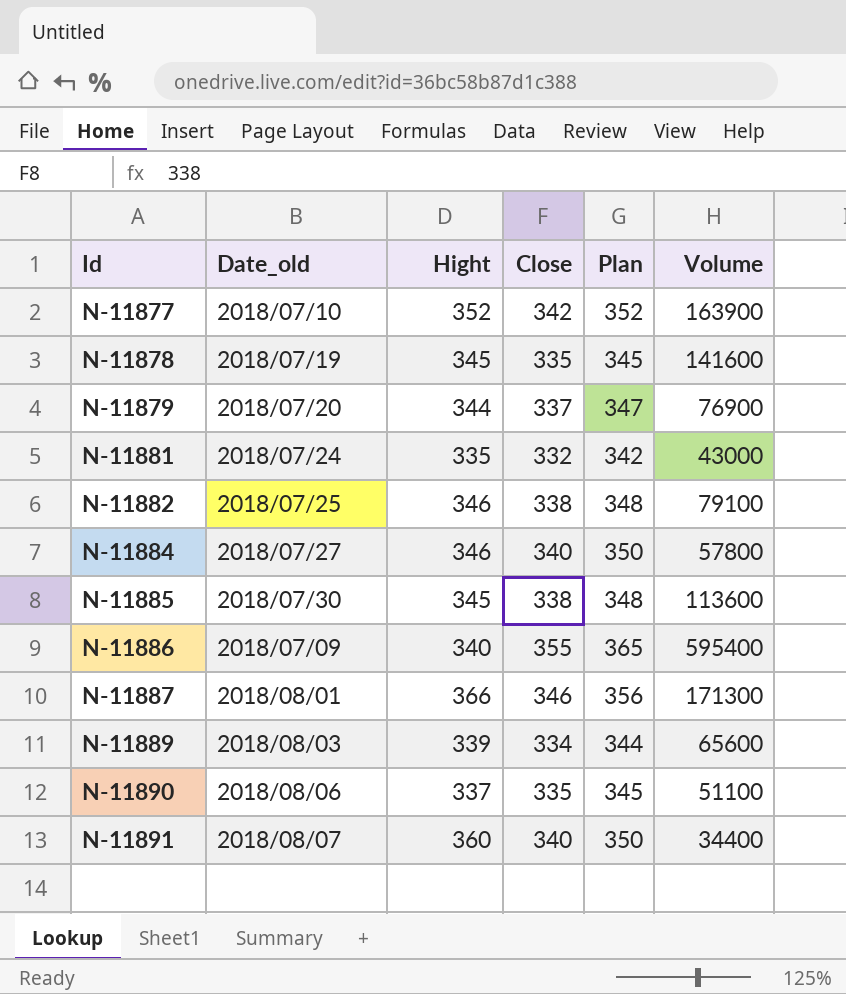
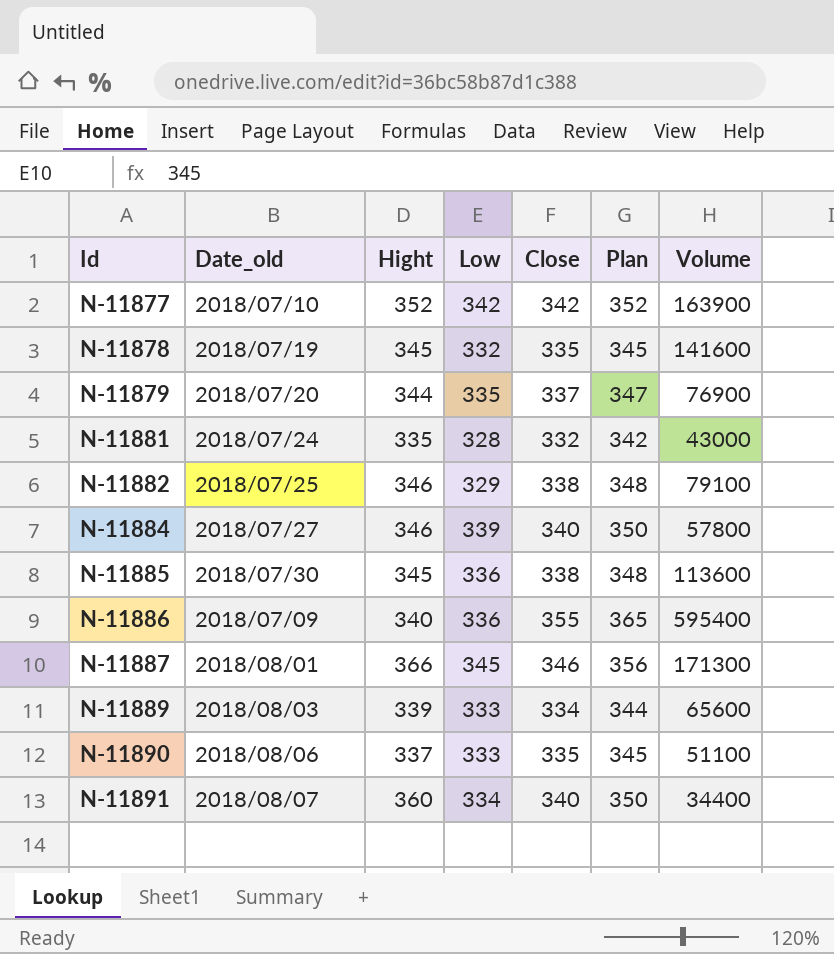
column Low | position: none -> 4

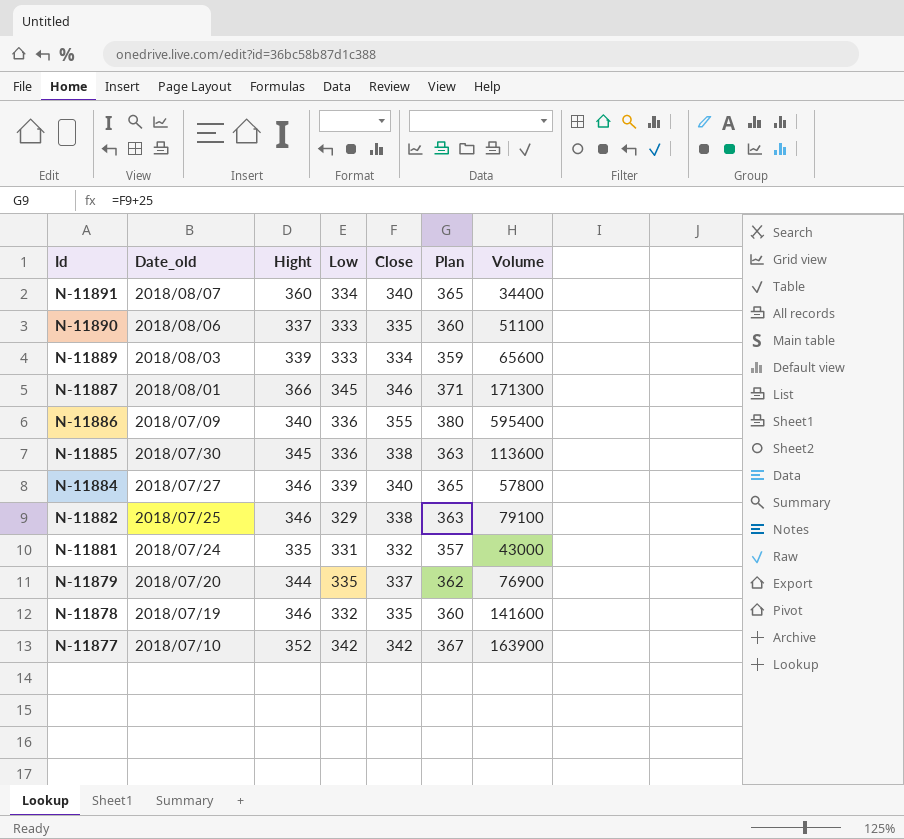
row order: Id ascending -> Id descending
column Plan | formula: [Close] + 10 -> [Close] + 25
N-11881 | Low: 328 -> 331
N-11878 | Hight: 345 -> 346

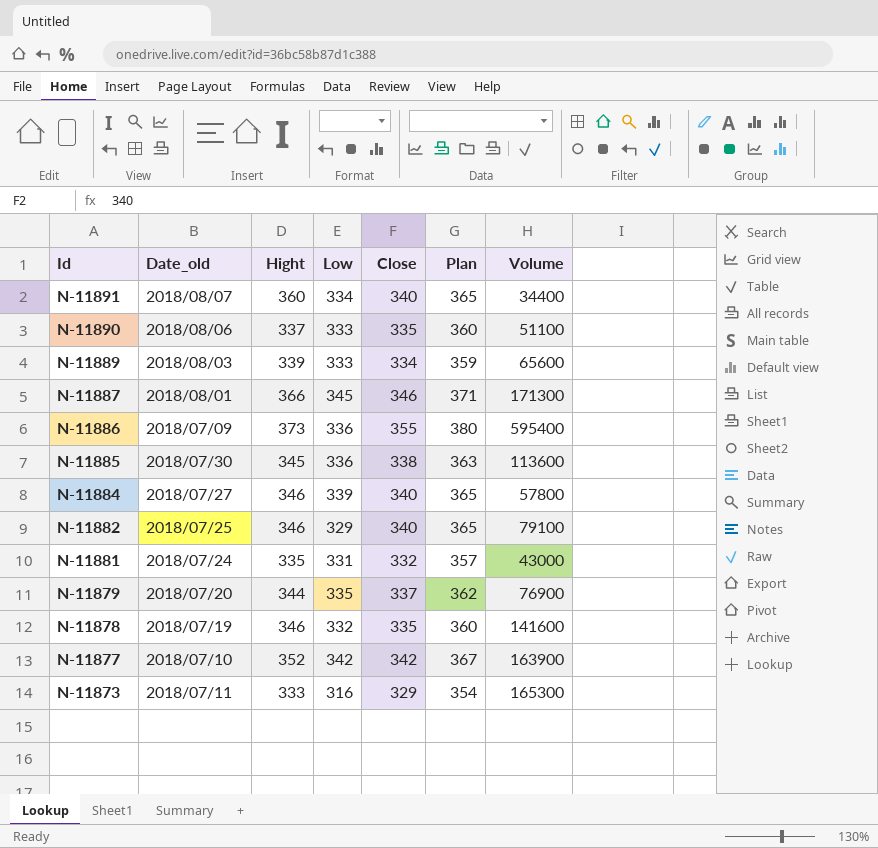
N-11886 | Hight: 340 -> 373
N-11882 | Close: 338 -> 340
N-11882 | Plan: 363 -> 365
row N-11873: none -> 2018/07/11 | 333 | 316 | 329 | 354 | 165300

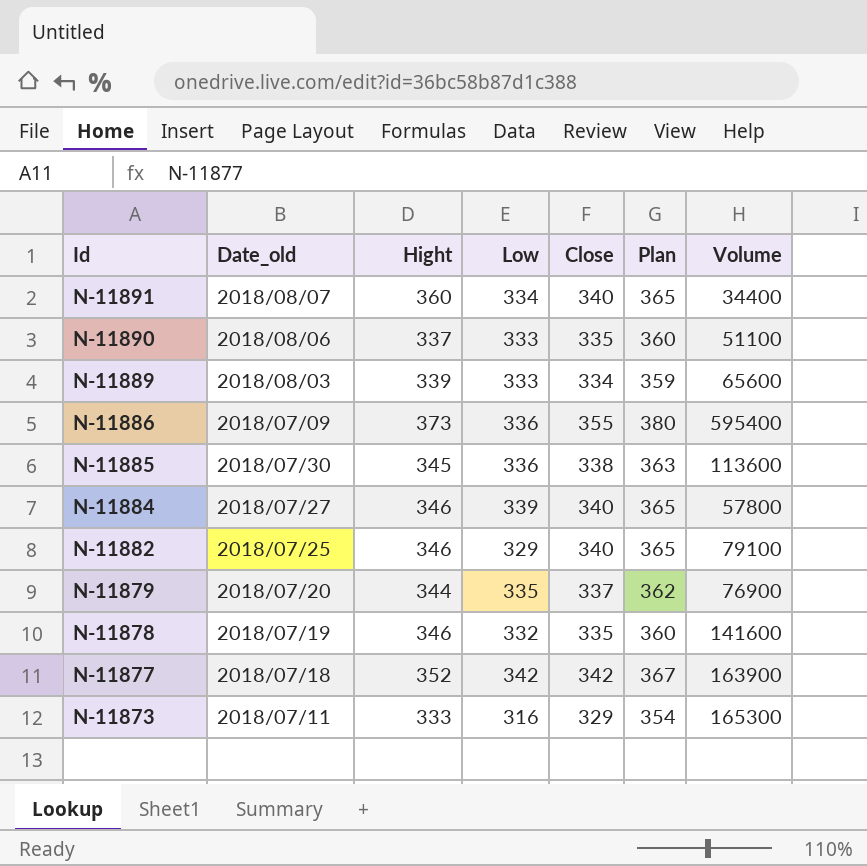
row N-11887: 2018/08/01 | 366 | 345 | 346 | 371 | 171300 -> none
row N-11881: 2018/07/24 | 335 | 331 | 332 | 357 | 43000 -> none
N-11877 | Date_old: 2018/07/10 -> 2018/07/18

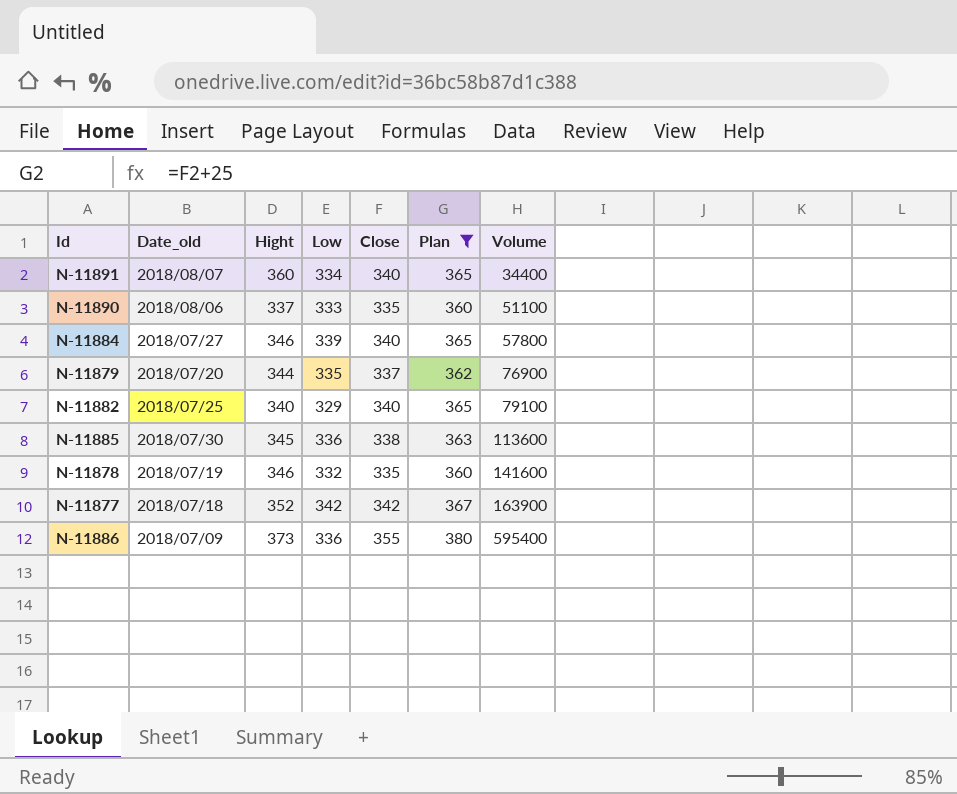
filter: none -> Plan >= 360
row order: Id descending -> Volume ascending
N-11882 | Hight: 346 -> 340

